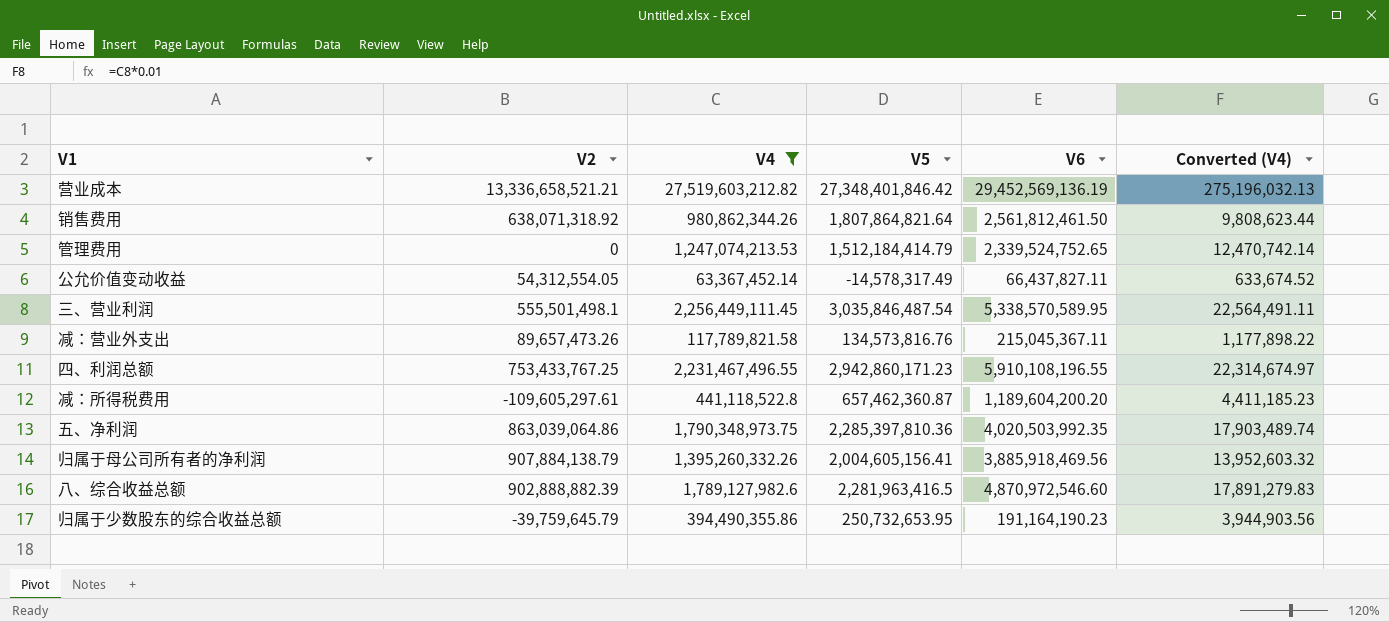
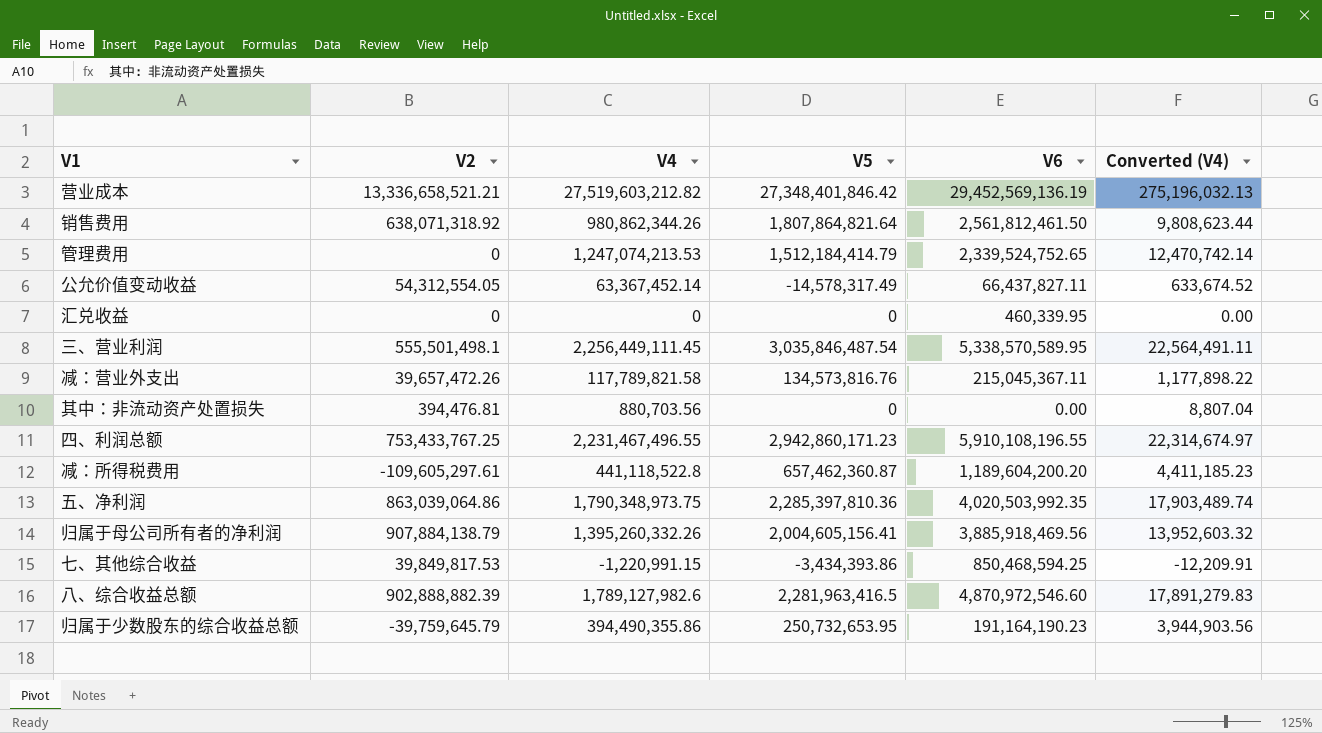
filter: V4 >= 63,367,452.14 -> none
减：营业外支出 | V2: 89,657,473.26 -> 39,657,472.26

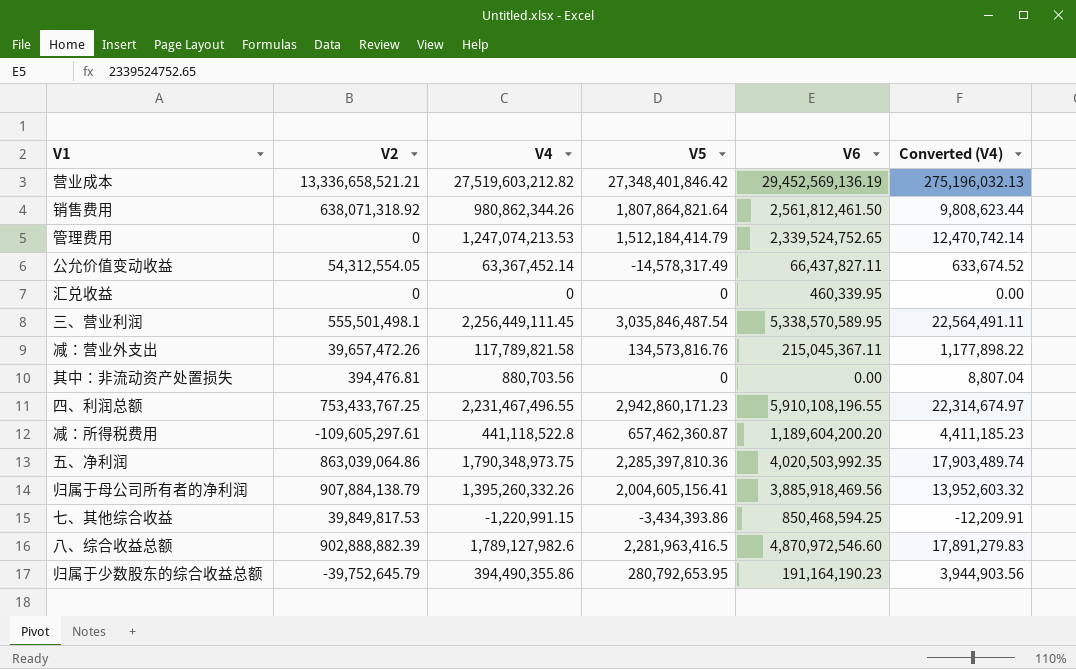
归属于少数股东的综合收益总额 | V2: -39,759,645.79 -> -39,752,645.79
归属于少数股东的综合收益总额 | V5: 250,732,653.95 -> 280,792,653.95

